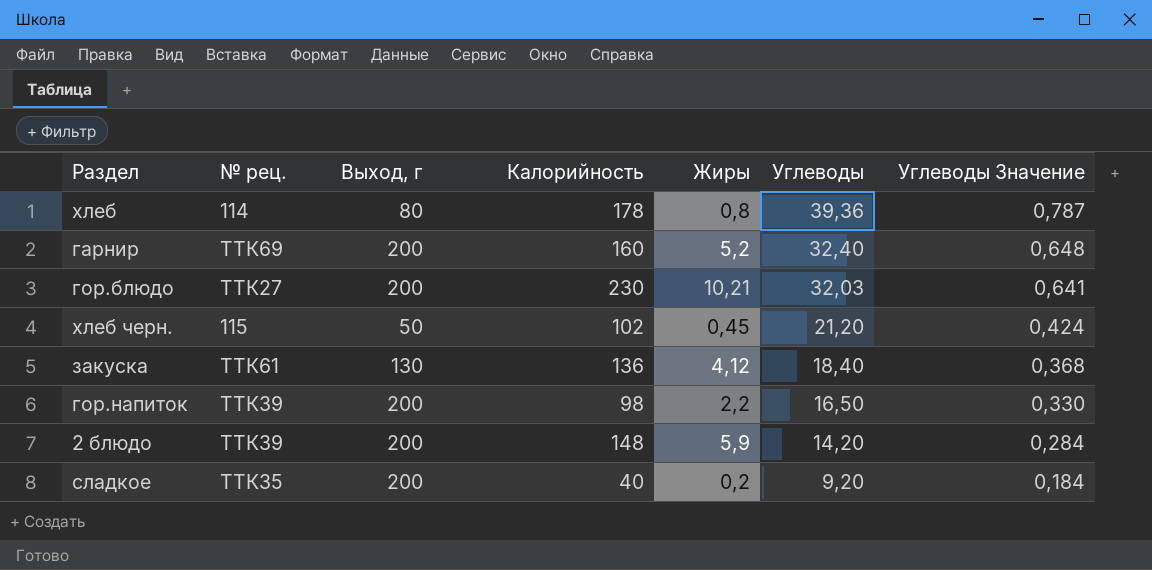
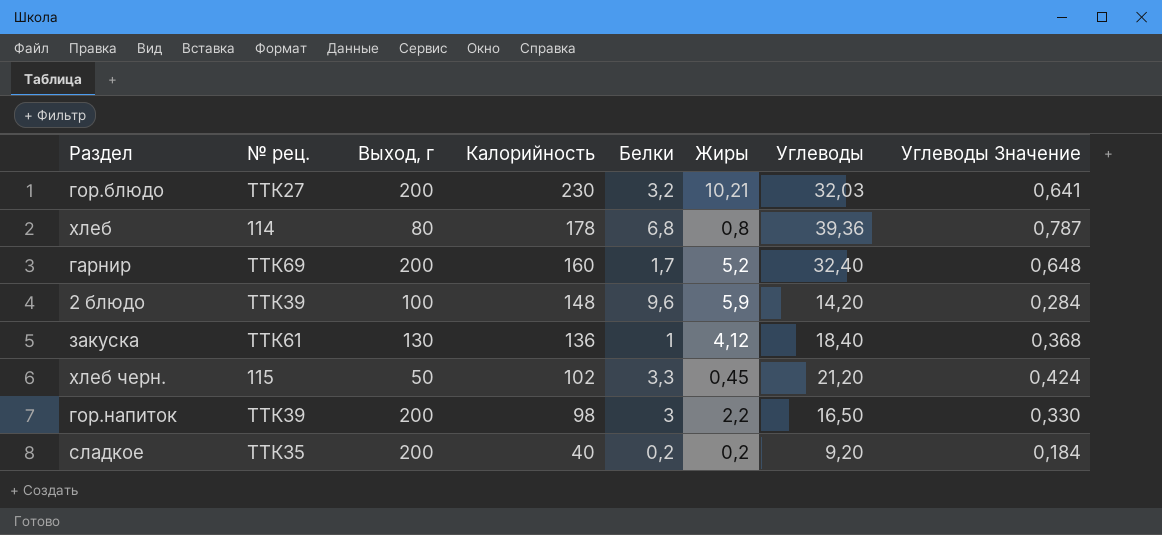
row order: Углеводы descending -> Калорийность descending
column Белки | position: none -> 5
2 блюдо | Выход, г: 200 -> 100

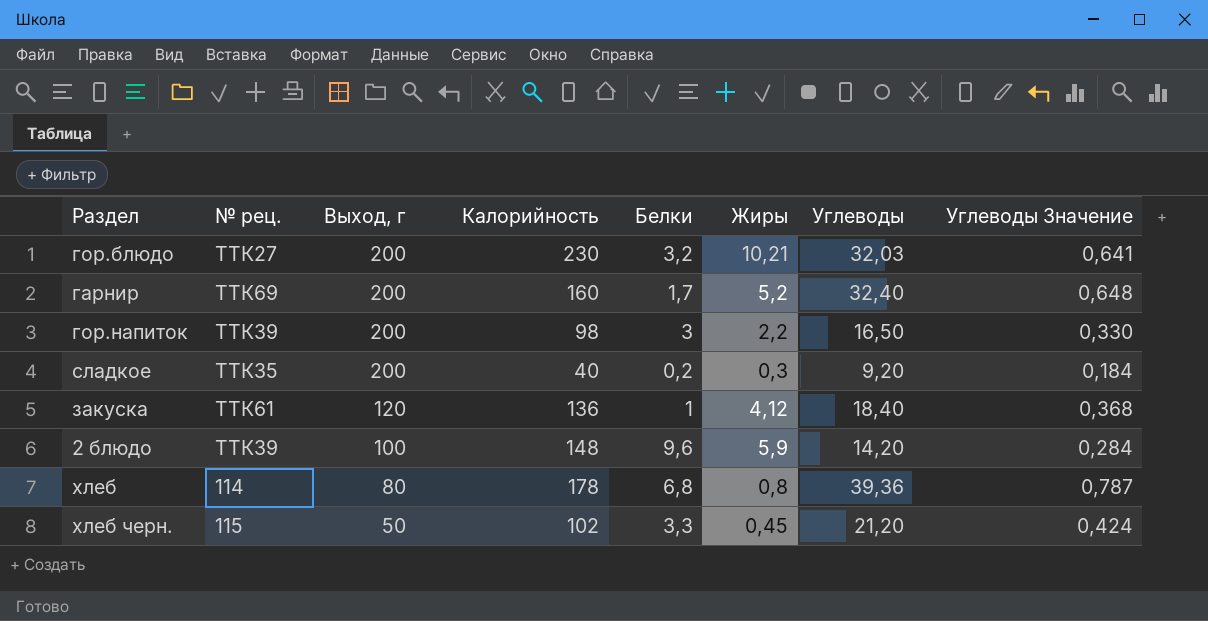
row order: Калорийность descending -> Выход, г descending
сладкое | Жиры: 0,2 -> 0,3
закуска | Выход, г: 130 -> 120

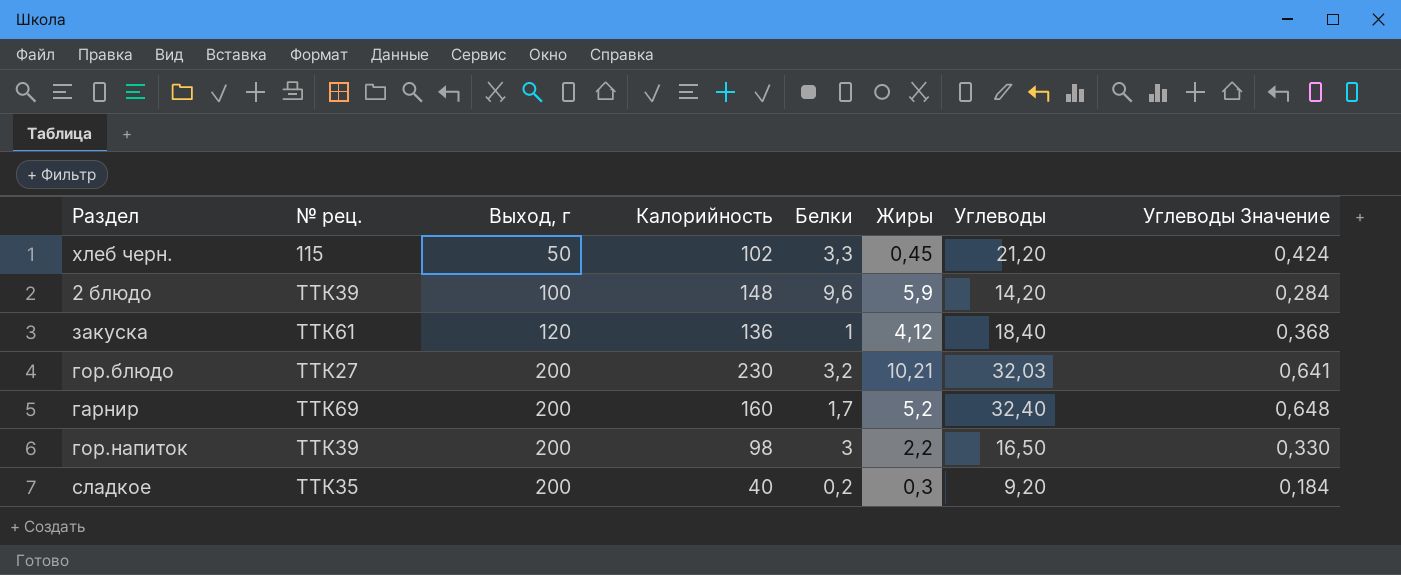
row order: Выход, г descending -> Выход, г ascending
row хлеб: 114 | 80 | 178 | 6,8 | 0,8 | 39,36 | 0,787 -> none

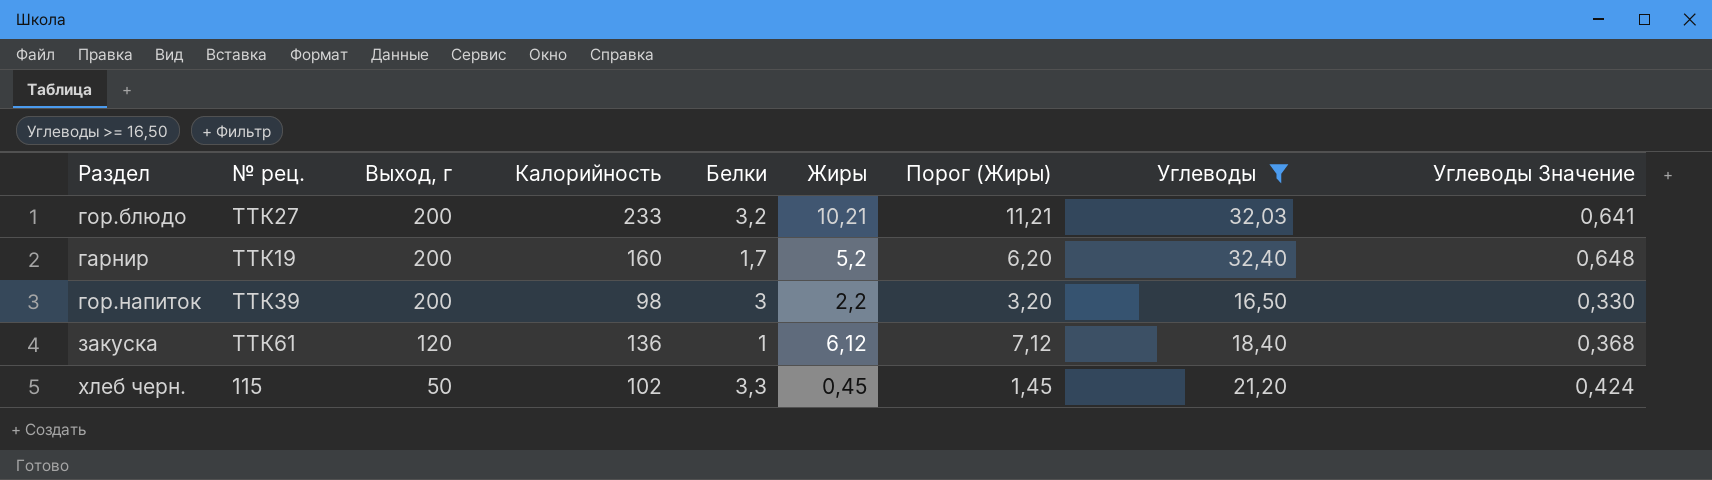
filter: none -> Углеводы >= 16,50
row order: Выход, г ascending -> Выход, г descending
column Порог (Жиры) | formula: none -> [Жиры] + 1
гор.блюдо | Калорийность: 230 -> 233
гарнир | № рец.: ТТК69 -> ТТК19
закуска | Жиры: 4,12 -> 6,12

